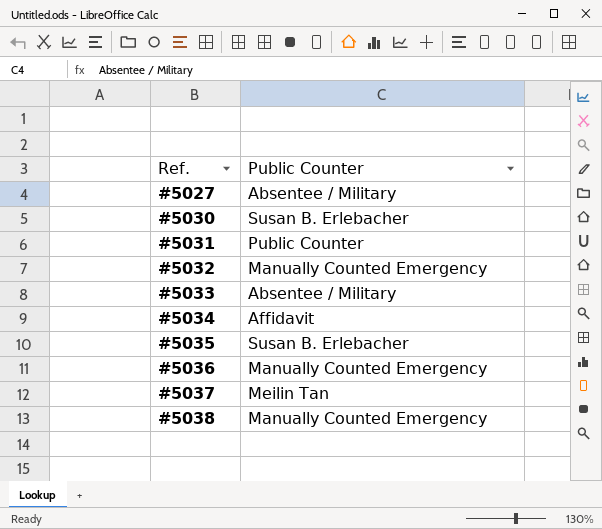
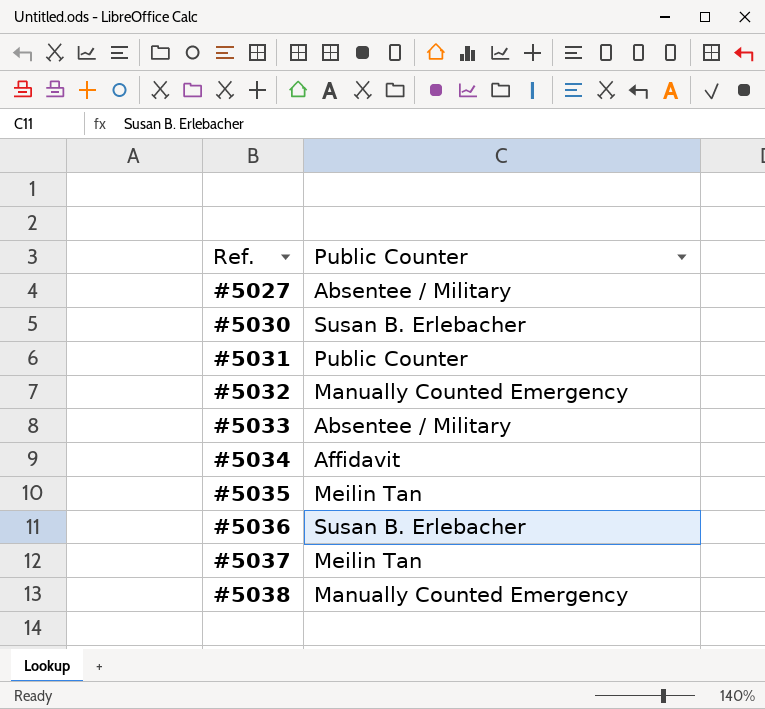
#5035 | Public Counter: Susan B. Erlebacher -> Meilin Tan
#5036 | Public Counter: Manually Counted Emergency -> Susan B. Erlebacher

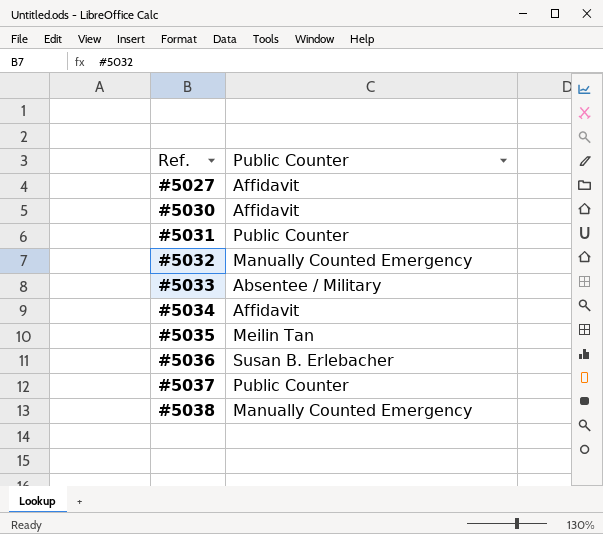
#5027 | Public Counter: Absentee / Military -> Affidavit
#5030 | Public Counter: Susan B. Erlebacher -> Affidavit
#5037 | Public Counter: Meilin Tan -> Public Counter

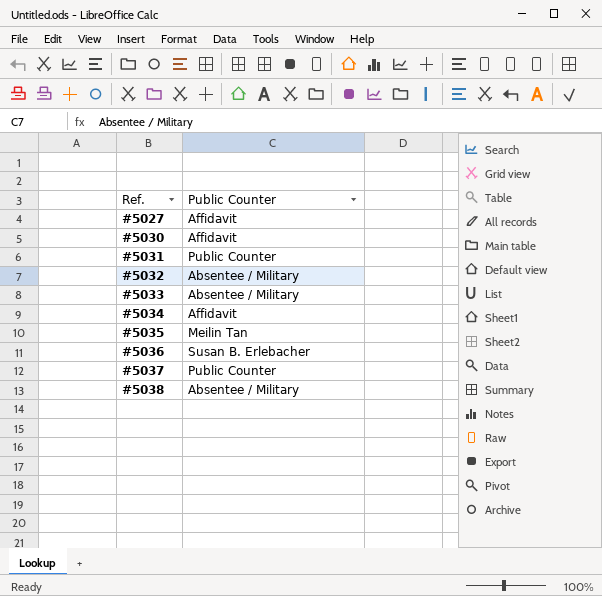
#5032 | Public Counter: Manually Counted Emergency -> Absentee / Military
#5038 | Public Counter: Manually Counted Emergency -> Absentee / Military

